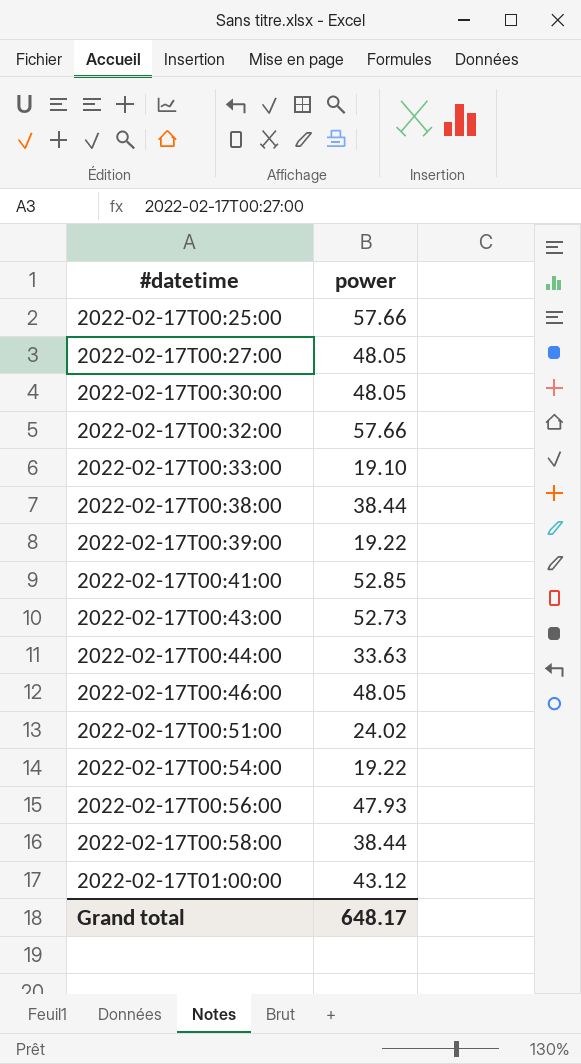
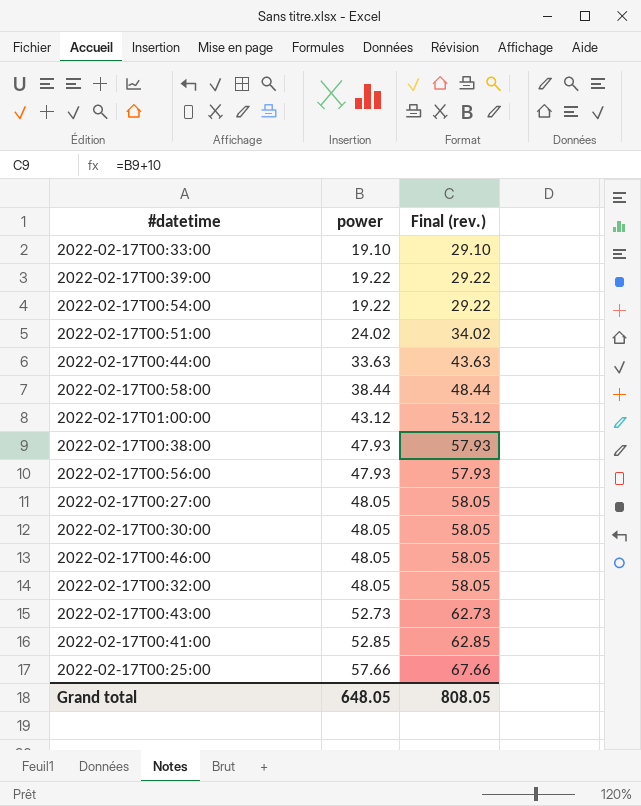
row order: #datetime ascending -> power ascending
column Final (rev.) | formula: none -> [power] + 10
2022-02-17T00:38:00 | power: 38.44 -> 47.93
2022-02-17T00:32:00 | power: 57.66 -> 48.05
Grand total | power: 648.17 -> 648.05

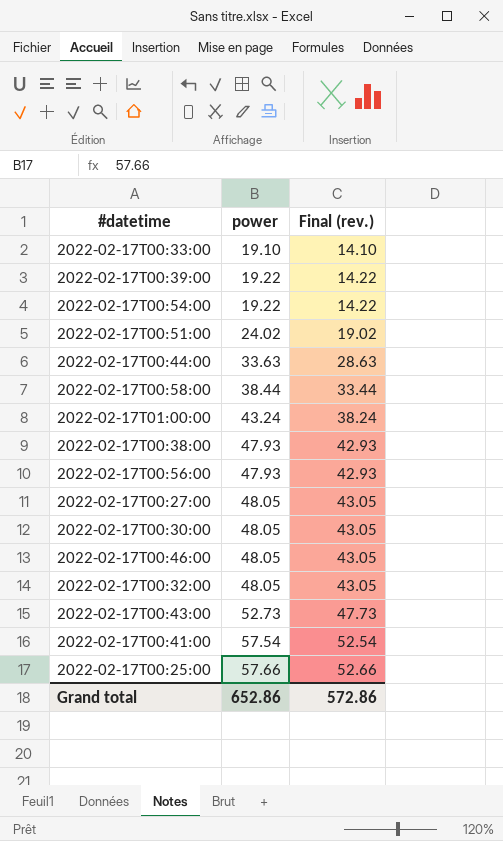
column Final (rev.) | formula: [power] + 10 -> [power] - 5
2022-02-17T01:00:00 | power: 43.12 -> 43.24
2022-02-17T00:41:00 | power: 52.85 -> 57.54
Grand total | power: 648.05 -> 652.86
Grand total | Final (rev.): 808.05 -> 572.86

